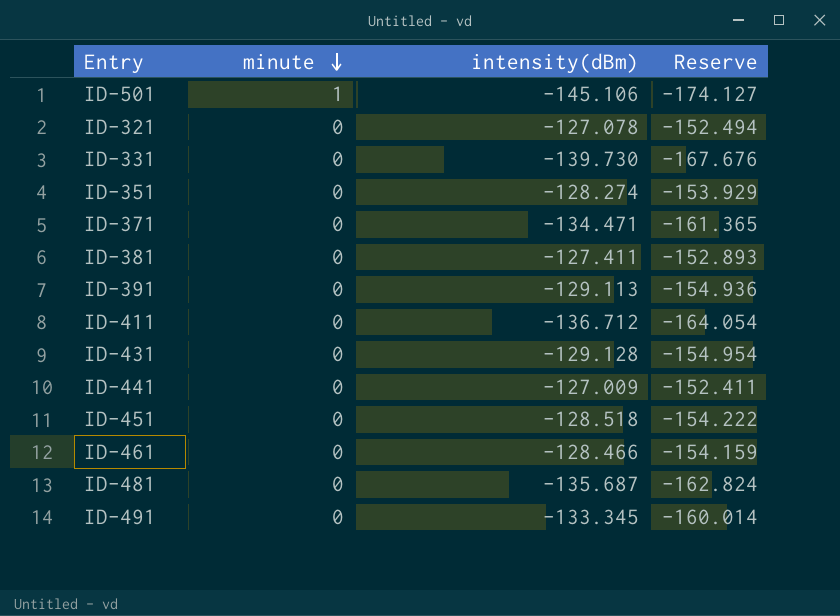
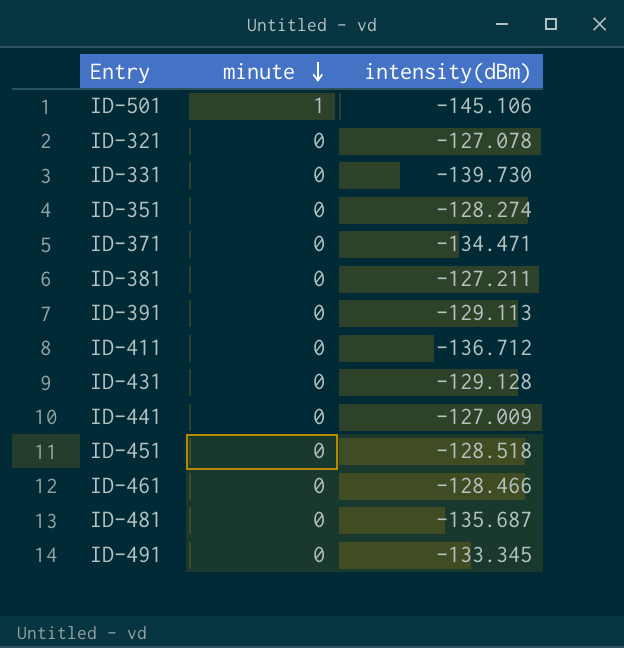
column Reserve | formula: [intensity(dBm)] * 1.2 -> none
ID-381 | intensity(dBm): -127.411 -> -127.211

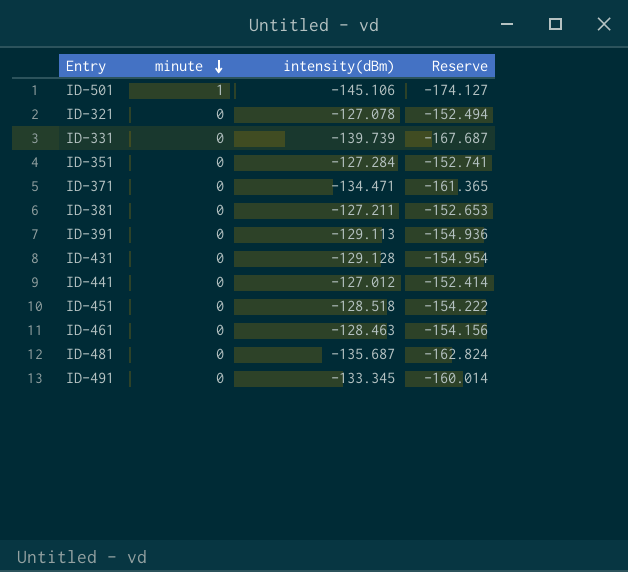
column Reserve | formula: none -> [intensity(dBm)] * 1.2
row ID-411: 0 | -136.712 -> none
ID-331 | intensity(dBm): -139.730 -> -139.739
ID-351 | intensity(dBm): -128.274 -> -127.284
ID-441 | intensity(dBm): -127.009 -> -127.012
ID-461 | intensity(dBm): -128.466 -> -128.463

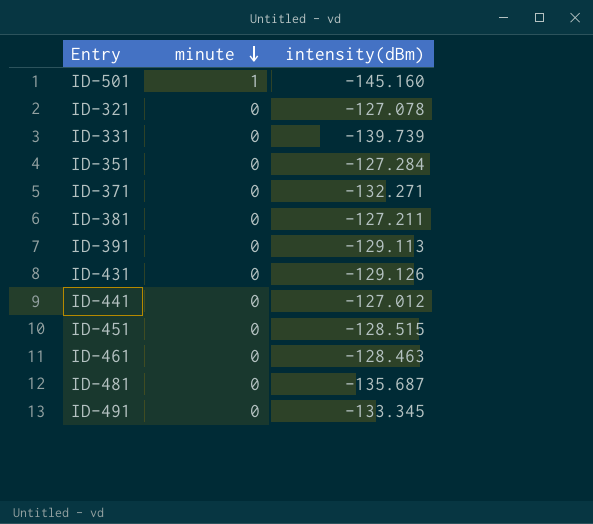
column Reserve | formula: [intensity(dBm)] * 1.2 -> none
ID-501 | intensity(dBm): -145.106 -> -145.160
ID-371 | intensity(dBm): -134.471 -> -132.271
ID-431 | intensity(dBm): -129.128 -> -129.126
ID-451 | intensity(dBm): -128.518 -> -128.515

